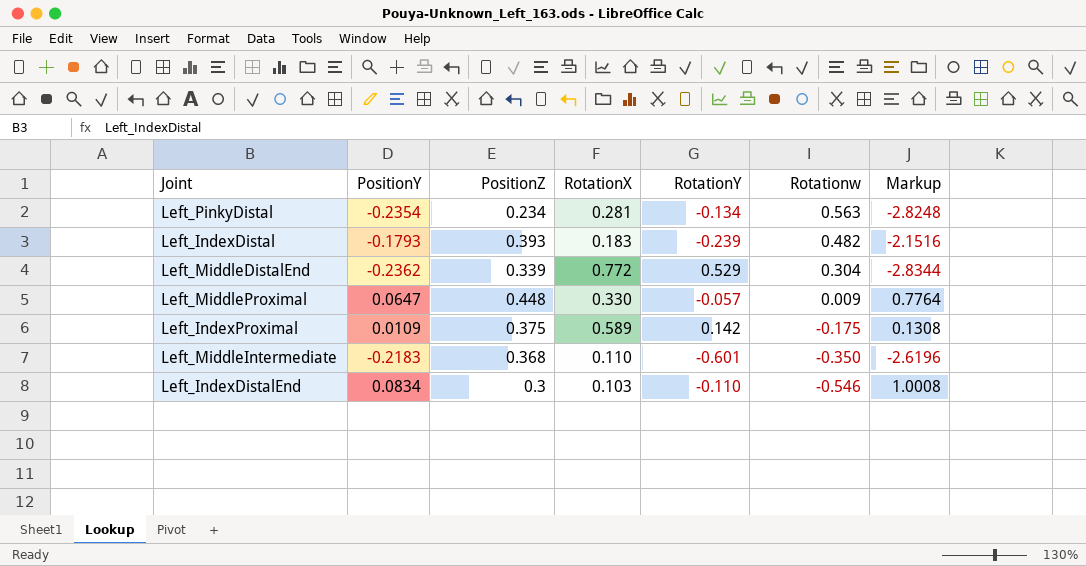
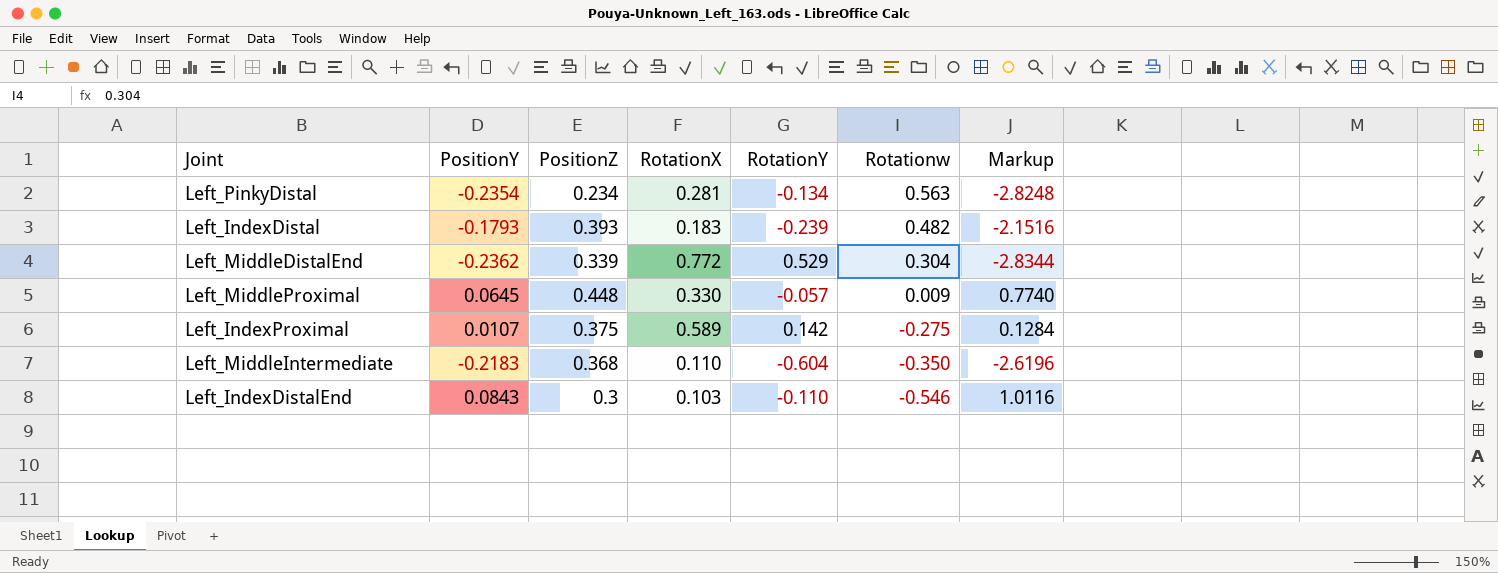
Left_MiddleProximal | PositionY: 0.0647 -> 0.0645
Left_MiddleProximal | Markup: 0.7764 -> 0.7740
Left_IndexProximal | PositionY: 0.0109 -> 0.0107
Left_IndexProximal | Rotationw: -0.175 -> -0.275
Left_IndexProximal | Markup: 0.1308 -> 0.1284
Left_MiddleIntermediate | RotationY: -0.601 -> -0.604
Left_IndexDistalEnd | PositionY: 0.0834 -> 0.0843
Left_IndexDistalEnd | Markup: 1.0008 -> 1.0116

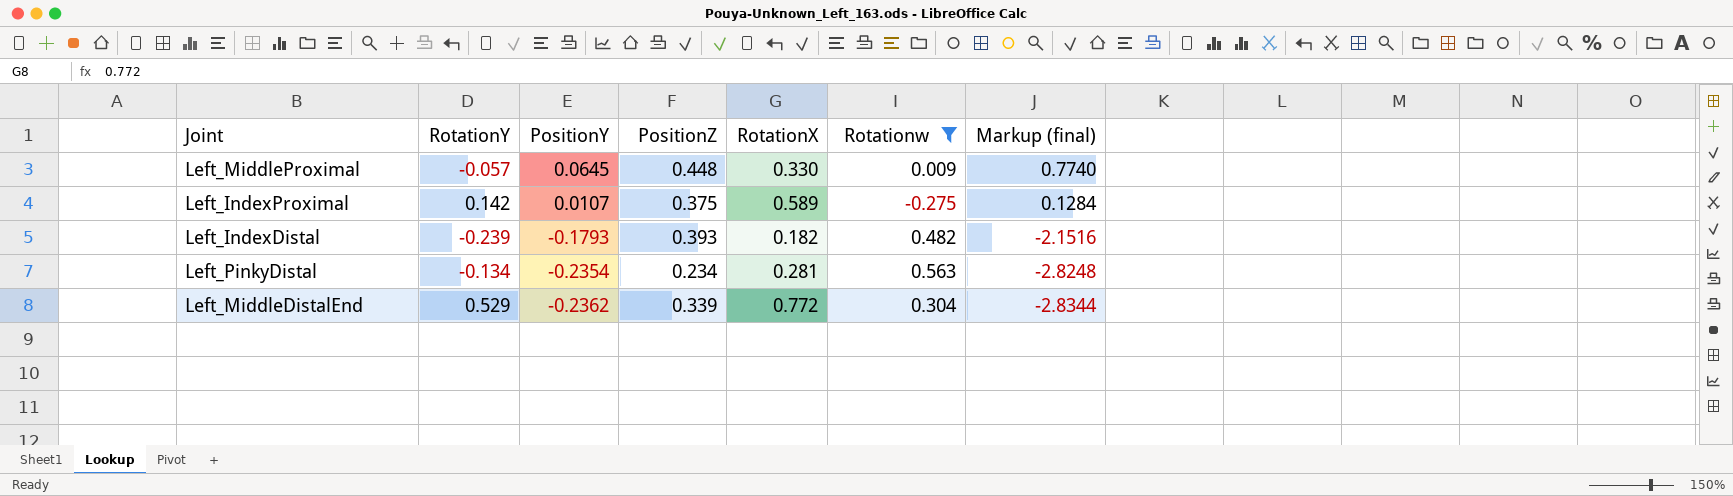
filter: none -> Rotationw >= -0.275
row order: Rotationw descending -> PositionY descending
column RotationY | position: 5 -> 2
column name: Markup -> Markup (final)
Left_IndexDistal | RotationX: 0.183 -> 0.182

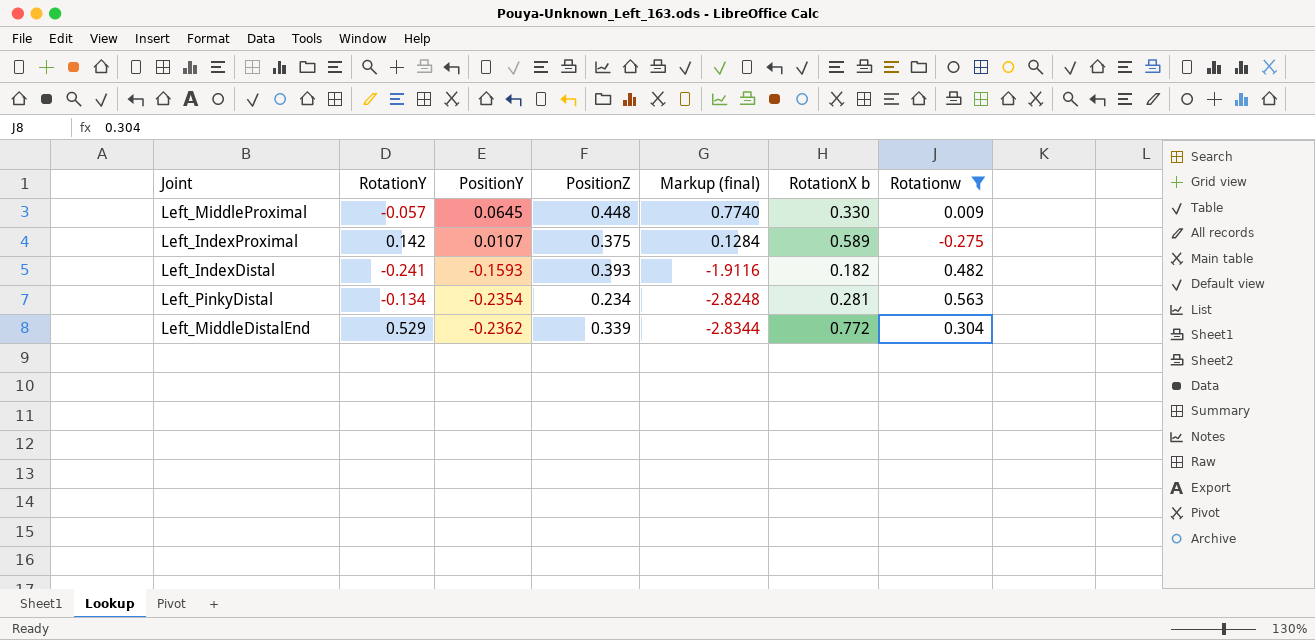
column Markup (final) | position: 7 -> 5
column name: RotationX -> RotationX b
Left_IndexDistal | RotationY: -0.239 -> -0.241
Left_IndexDistal | PositionY: -0.1793 -> -0.1593
Left_IndexDistal | Markup (final): -2.1516 -> -1.9116

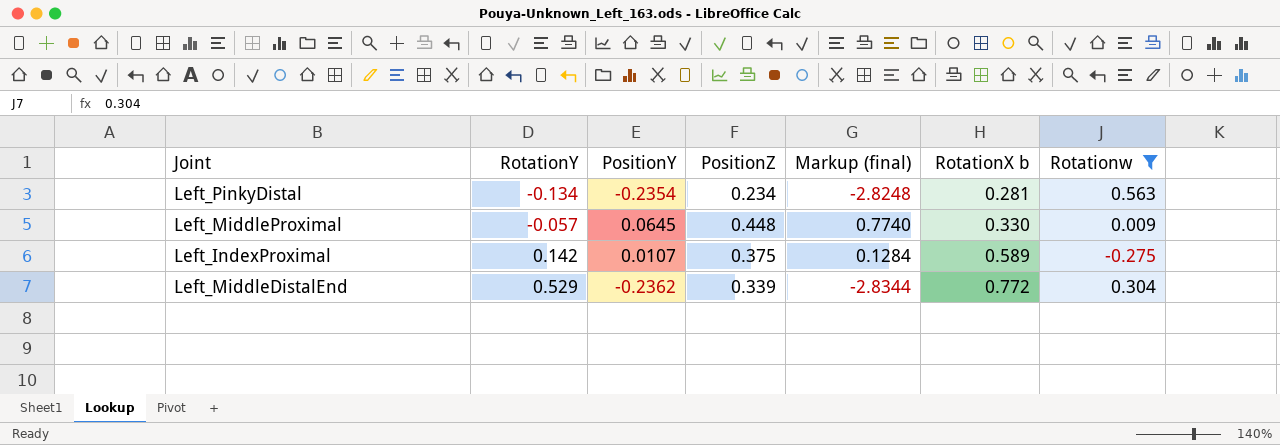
row order: PositionY descending -> RotationY ascending
row Left_IndexDistal: -0.241 | -0.1593 | 0.393 | -1.9116 | 0.182 | 0.482 -> none

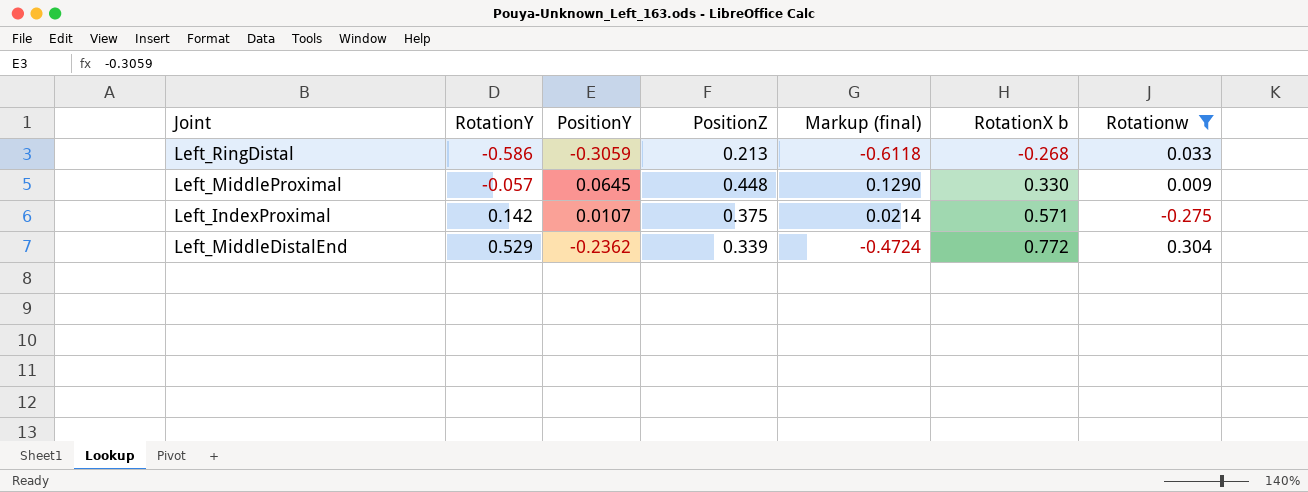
column Markup (final) | formula: [PositionY] * 12 -> [PositionY] * 2
row Left_PinkyDistal: -0.134 | -0.2354 | 0.234 | -2.8248 | 0.281 | 0.563 -> none
row Left_RingDistal: none -> -0.586 | -0.3059 | 0.213 | -0.6118 | -0.268 | 0.033
Left_IndexProximal | RotationX b: 0.589 -> 0.571

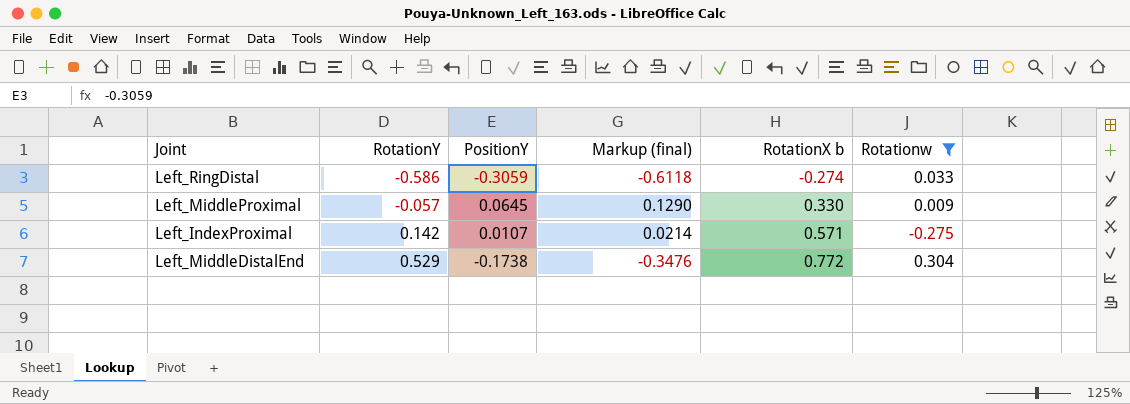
column PositionZ | position: 4 -> none
Left_RingDistal | RotationX b: -0.268 -> -0.274
Left_MiddleDistalEnd | PositionY: -0.2362 -> -0.1738
Left_MiddleDistalEnd | Markup (final): -0.4724 -> -0.3476

